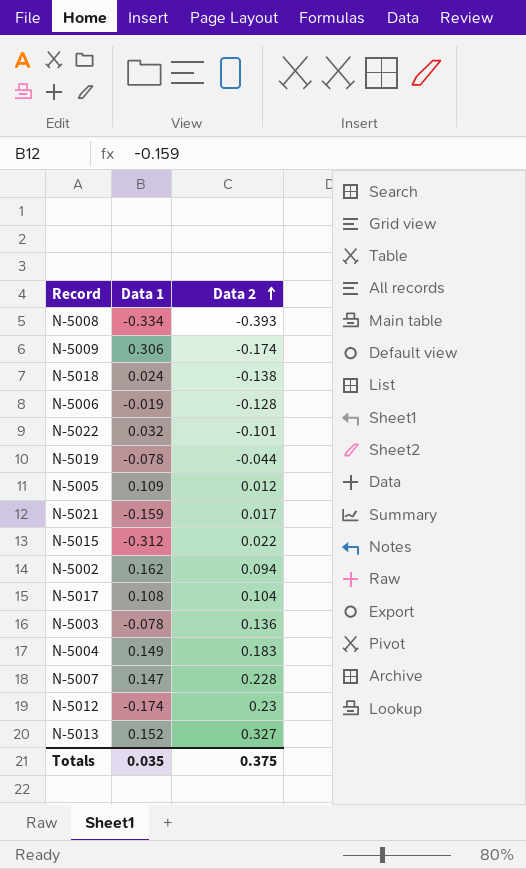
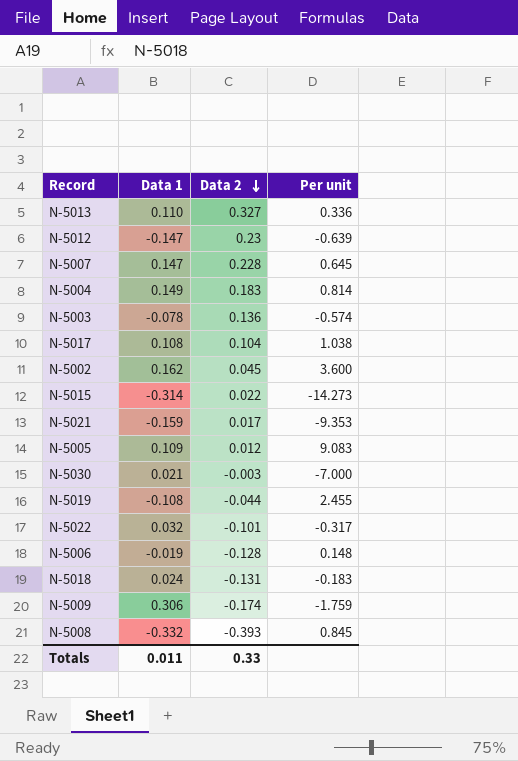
row order: Data 2 ascending -> Data 2 descending
column Per unit | formula: none -> [Data 1] / [Data 2]
N-5013 | Data 1: 0.152 -> 0.110
N-5012 | Data 1: -0.174 -> -0.147
N-5002 | Data 2: 0.094 -> 0.045
N-5015 | Data 1: -0.312 -> -0.314
row N-5030: none -> 0.021 | -0.003 | -7.000
N-5019 | Data 1: -0.078 -> -0.108
N-5018 | Data 2: -0.138 -> -0.131
N-5008 | Data 1: -0.334 -> -0.332
Totals | Data 1: 0.035 -> 0.011
Totals | Data 2: 0.375 -> 0.33

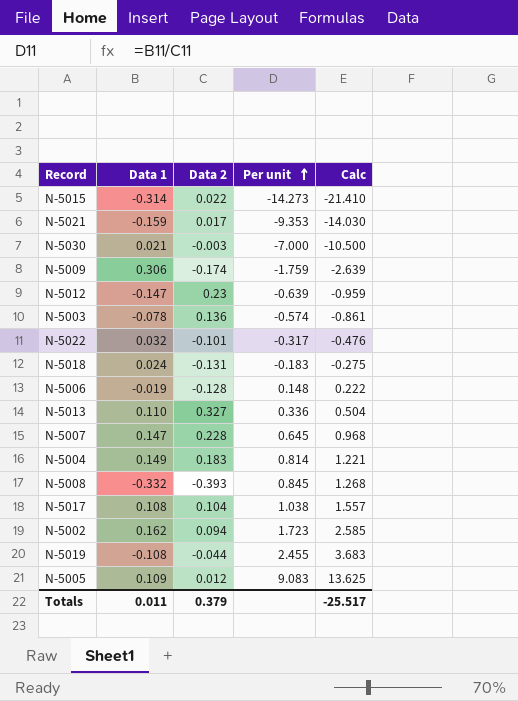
row order: Data 2 descending -> Per unit ascending
column Calc | formula: none -> [Per unit] * 1.5
N-5002 | Data 2: 0.045 -> 0.094
N-5002 | Per unit: 3.600 -> 1.723
Totals | Data 2: 0.33 -> 0.379

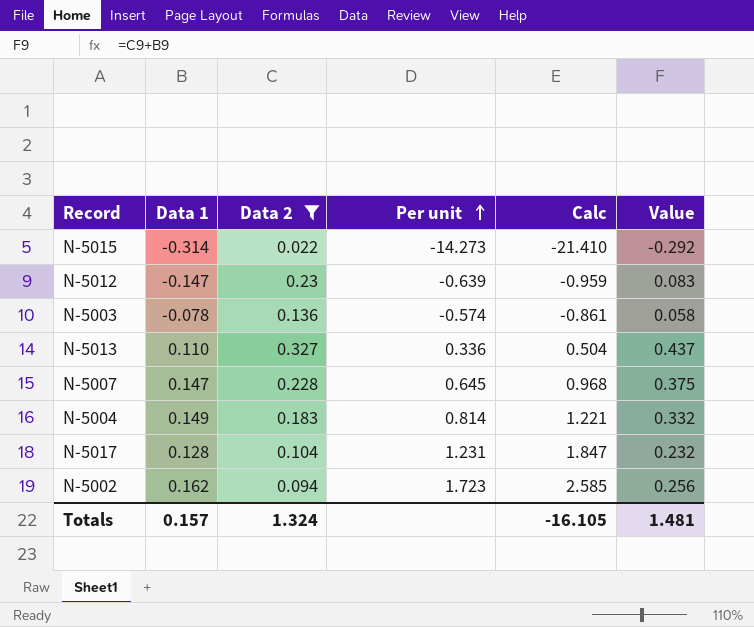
filter: none -> Data 2 >= 0.022
column Value | formula: none -> [Data 1] + [Data 2]
N-5017 | Data 1: 0.108 -> 0.128
N-5017 | Per unit: 1.038 -> 1.231
N-5017 | Calc: 1.557 -> 1.847
Totals | Data 1: 0.011 -> 0.157
Totals | Data 2: 0.379 -> 1.324
Totals | Calc: -25.517 -> -16.105

